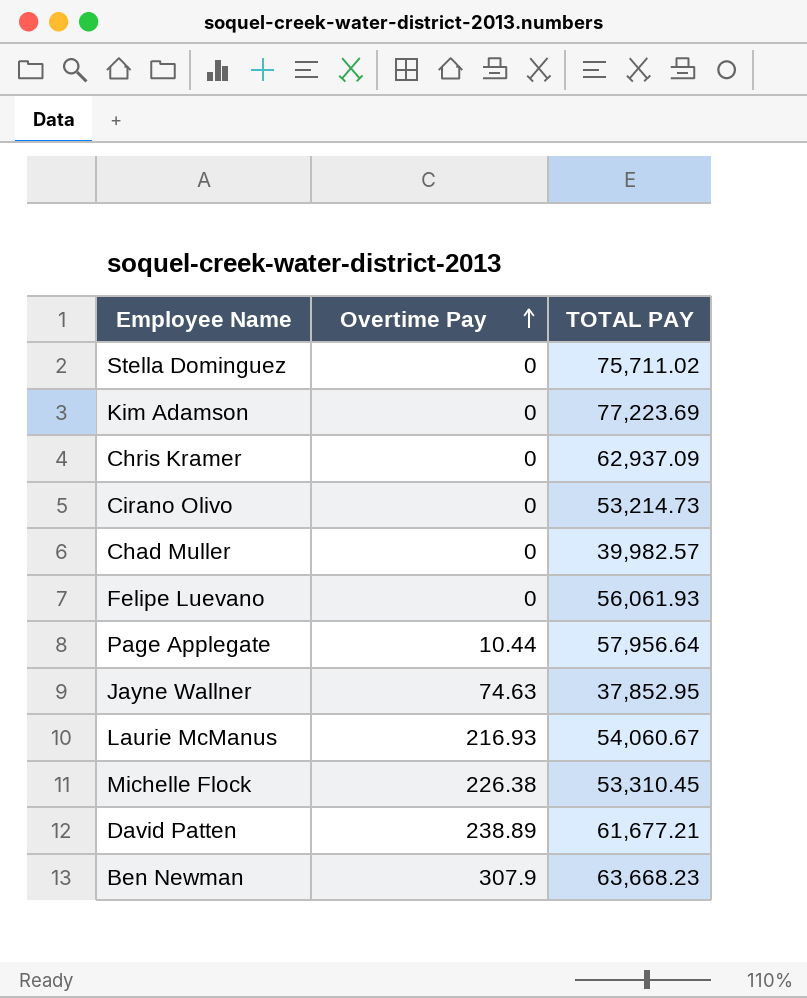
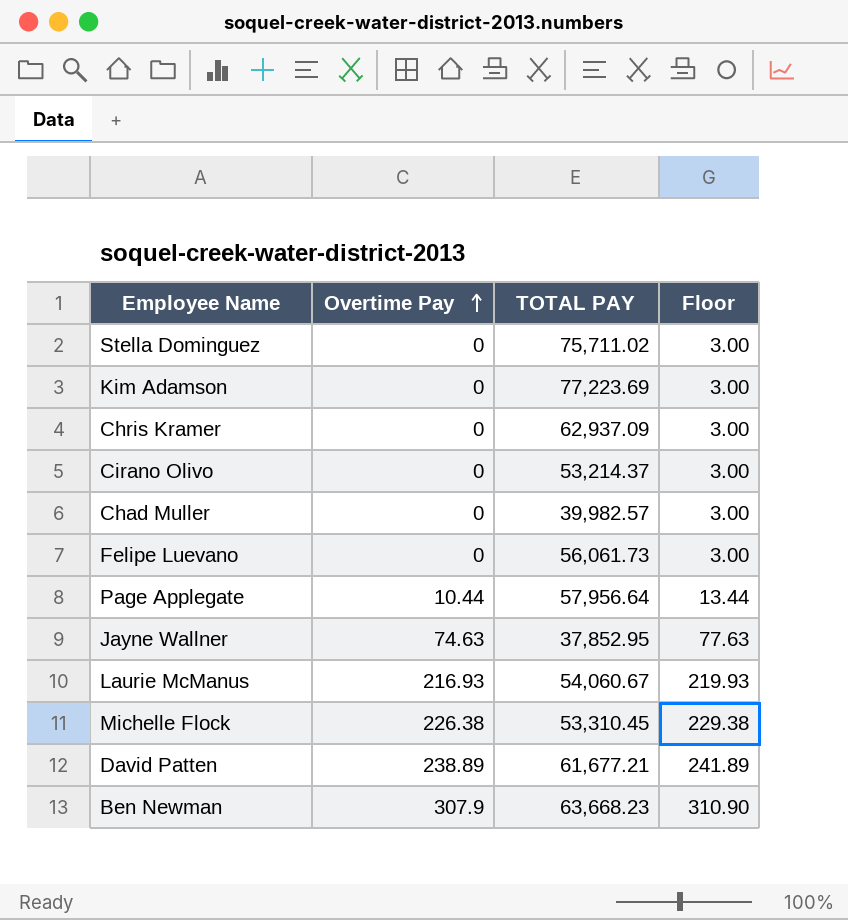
column Floor | formula: none -> [Overtime Pay] + 3
Cirano Olivo | TOTAL PAY: 53,214.73 -> 53,214.37
Felipe Luevano | TOTAL PAY: 56,061.93 -> 56,061.73

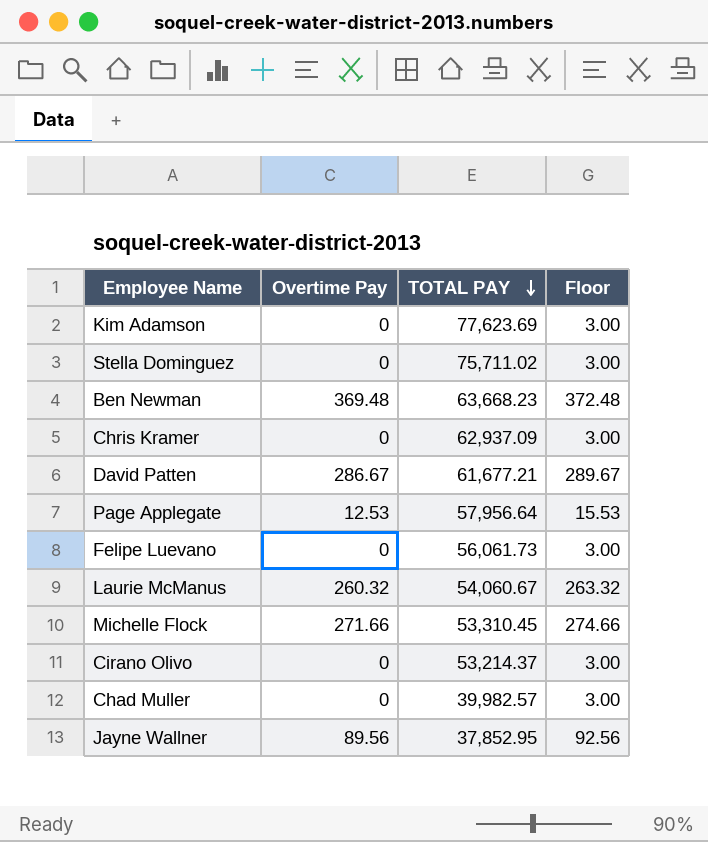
row order: Overtime Pay ascending -> TOTAL PAY descending
Kim Adamson | TOTAL PAY: 77,223.69 -> 77,623.69
Ben Newman | Overtime Pay: 307.9 -> 369.48
Ben Newman | Floor: 310.90 -> 372.48
David Patten | Overtime Pay: 238.89 -> 286.67
David Patten | Floor: 241.89 -> 289.67
Page Applegate | Overtime Pay: 10.44 -> 12.53
Page Applegate | Floor: 13.44 -> 15.53
Laurie McManus | Overtime Pay: 216.93 -> 260.32
Laurie McManus | Floor: 219.93 -> 263.32
Michelle Flock | Overtime Pay: 226.38 -> 271.66
Michelle Flock | Floor: 229.38 -> 274.66
Jayne Wallner | Overtime Pay: 74.63 -> 89.56
Jayne Wallner | Floor: 77.63 -> 92.56

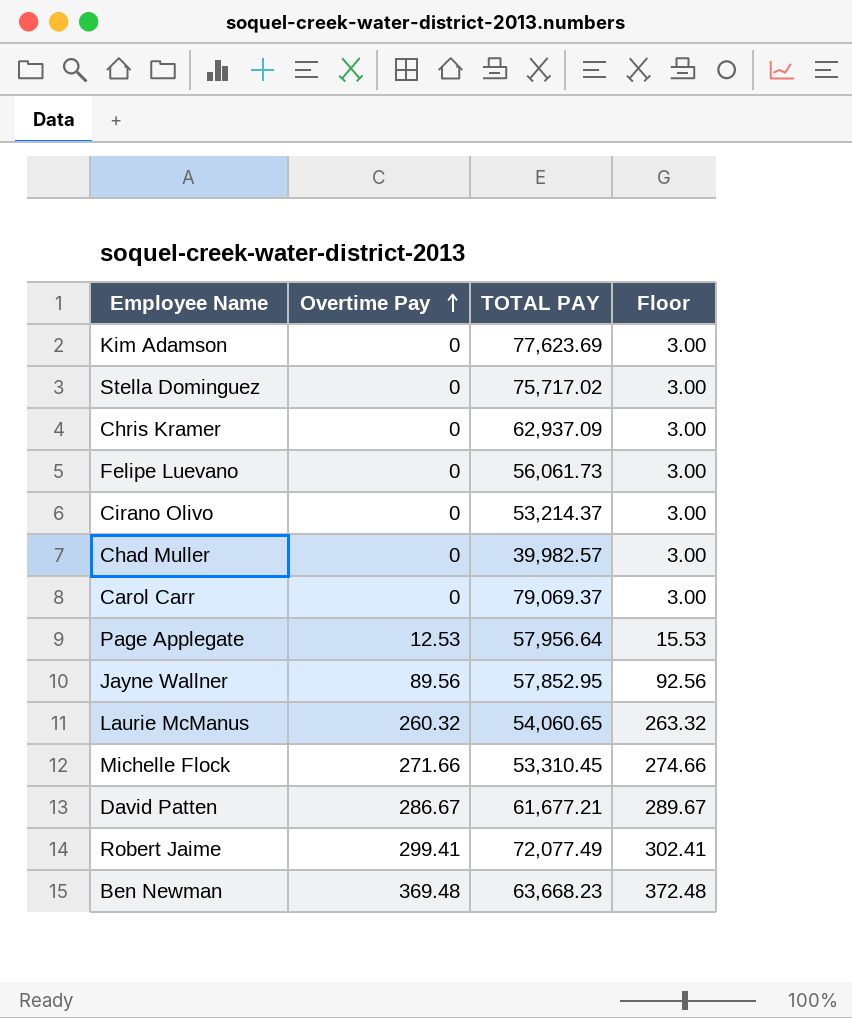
row order: TOTAL PAY descending -> Overtime Pay ascending
Stella Dominguez | TOTAL PAY: 75,711.02 -> 75,717.02
row Carol Carr: none -> 0 | 79,069.37 | 3.00
Jayne Wallner | TOTAL PAY: 37,852.95 -> 57,852.95
Laurie McManus | TOTAL PAY: 54,060.67 -> 54,060.65
row Robert Jaime: none -> 299.41 | 72,077.49 | 302.41

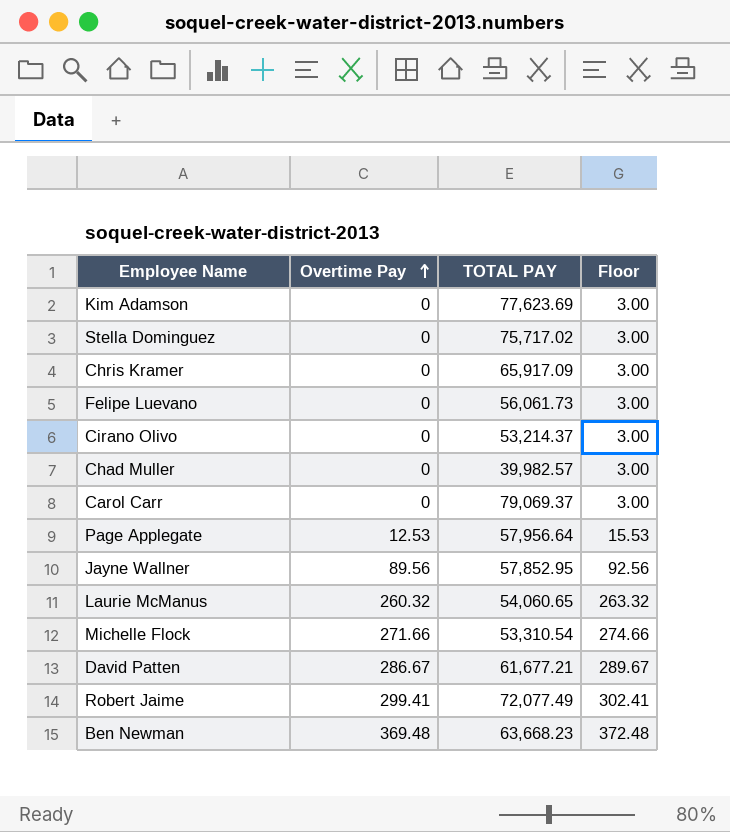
Chris Kramer | TOTAL PAY: 62,937.09 -> 65,917.09
Michelle Flock | TOTAL PAY: 53,310.45 -> 53,310.54

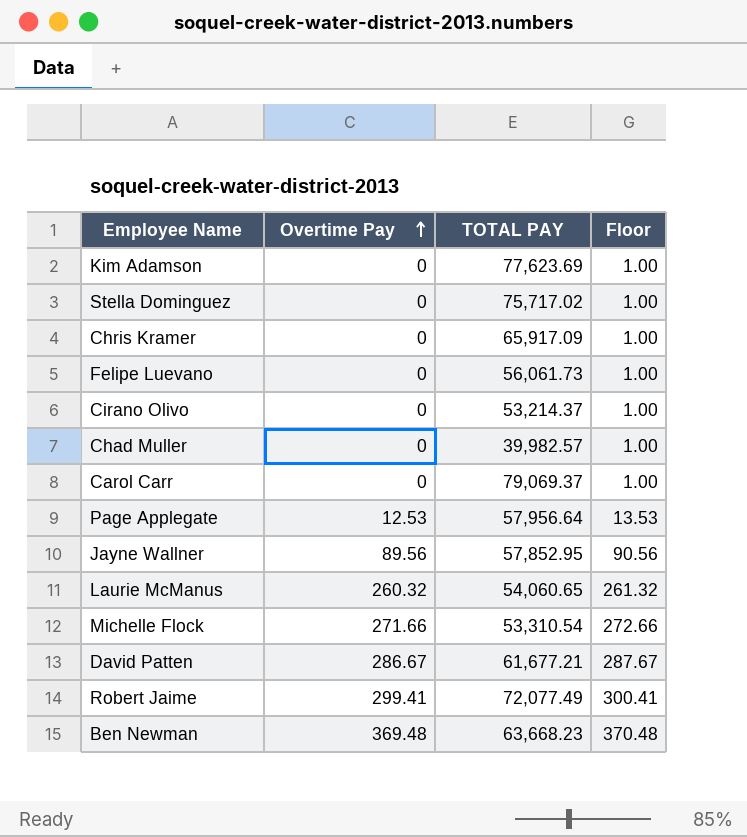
column Floor | formula: [Overtime Pay] + 3 -> [Overtime Pay] + 1

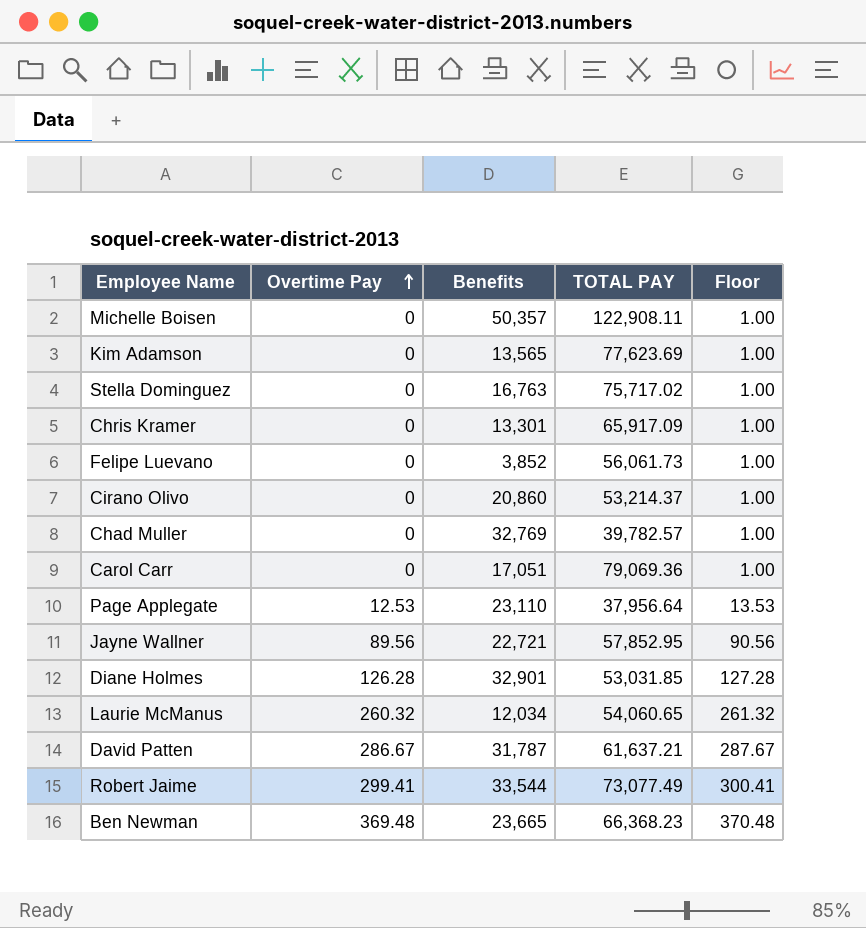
column Benefits | position: none -> 3
row Michelle Flock: 271.66 | 53,310.54 | 272.66 -> none
row Michelle Boisen: none -> 0 | 50,357 | 122,908.11 | 1.00
Chad Muller | TOTAL PAY: 39,982.57 -> 39,782.57
Carol Carr | TOTAL PAY: 79,069.37 -> 79,069.36
Page Applegate | TOTAL PAY: 57,956.64 -> 37,956.64
row Diane Holmes: none -> 126.28 | 32,901 | 53,031.85 | 127.28
David Patten | TOTAL PAY: 61,677.21 -> 61,637.21
Robert Jaime | TOTAL PAY: 72,077.49 -> 73,077.49
Ben Newman | TOTAL PAY: 63,668.23 -> 66,368.23

